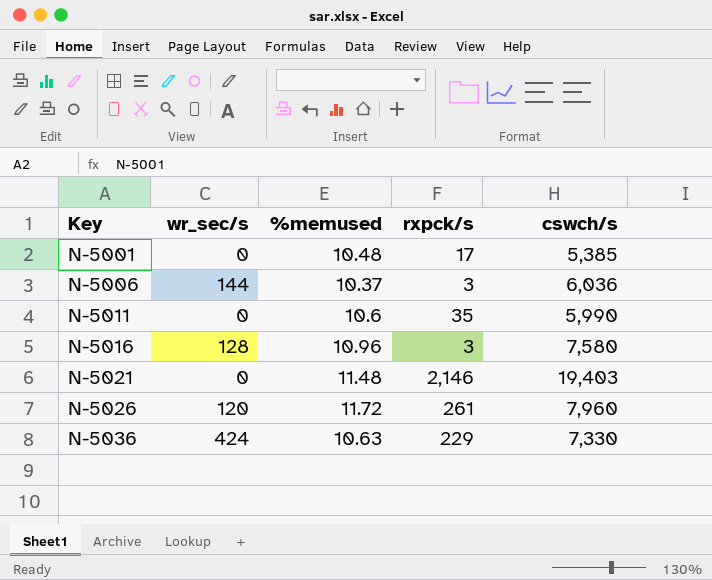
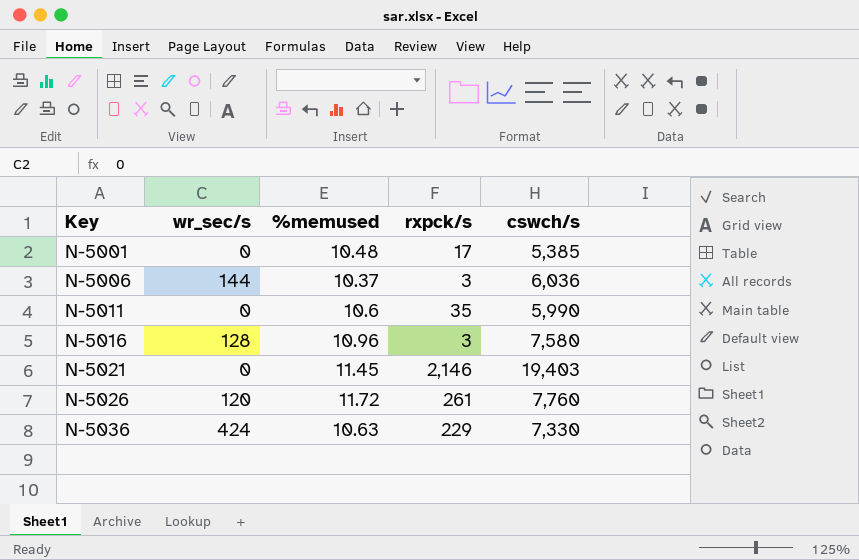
N-5021 | %memused: 11.48 -> 11.45
N-5026 | cswch/s: 7,960 -> 7,760

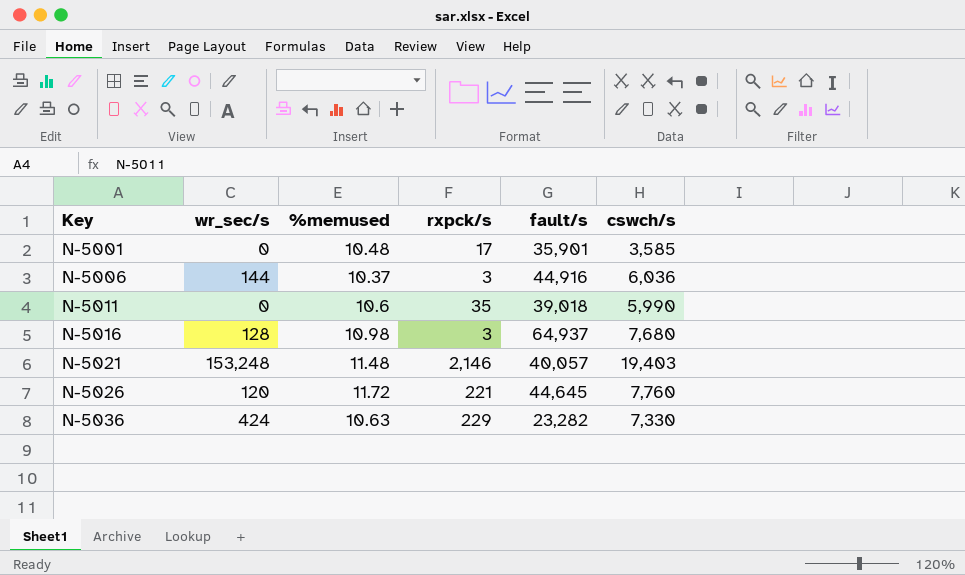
column fault/s | position: none -> 5
N-5001 | cswch/s: 5,385 -> 3,585
N-5016 | %memused: 10.96 -> 10.98
N-5016 | cswch/s: 7,580 -> 7,680
N-5021 | wr_sec/s: 0 -> 153,248
N-5021 | %memused: 11.45 -> 11.48
N-5026 | rxpck/s: 261 -> 221

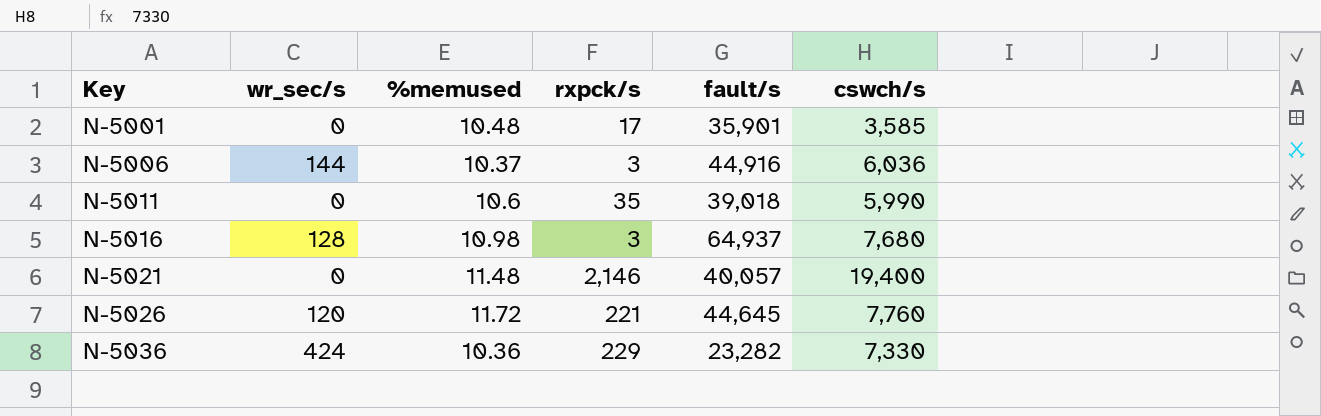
N-5021 | wr_sec/s: 153,248 -> 0
N-5021 | cswch/s: 19,403 -> 19,400
N-5036 | %memused: 10.63 -> 10.36

